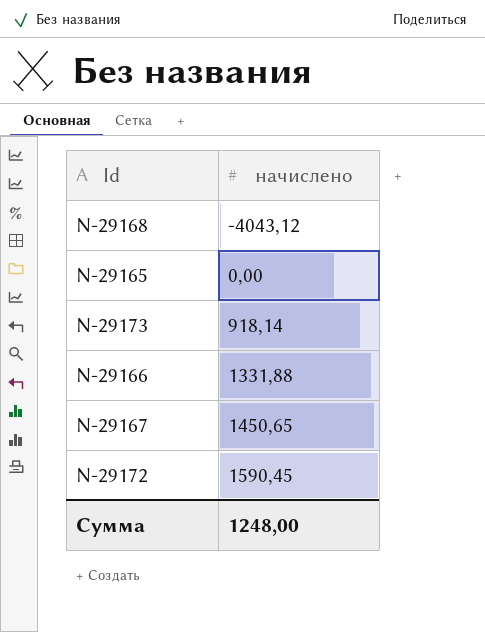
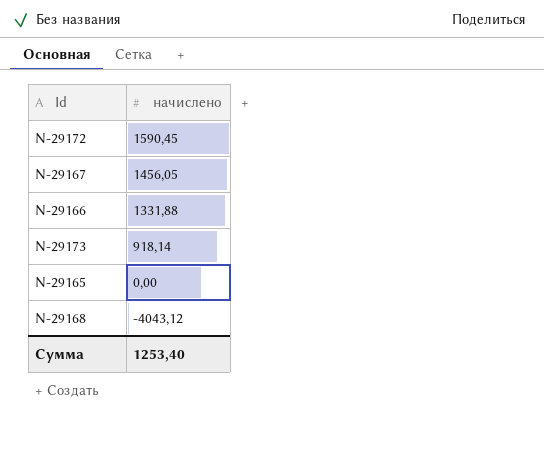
row order: начислено ascending -> начислено descending
N-29167 | начислено: 1450,65 -> 1456,05
Сумма | начислено: 1248,00 -> 1253,40

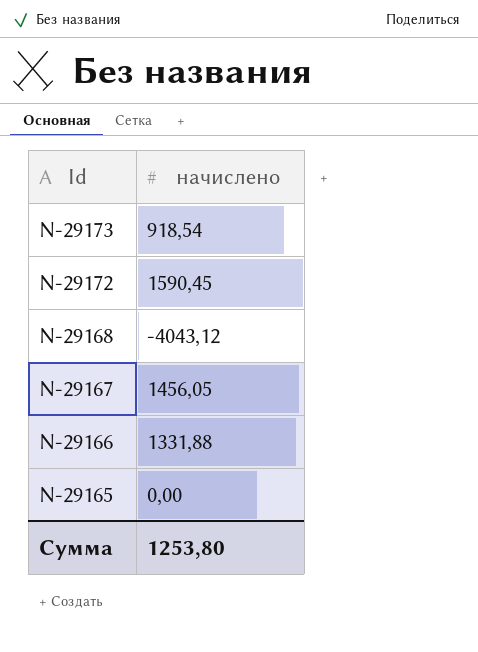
row order: начислено descending -> Id descending
N-29173 | начислено: 918,14 -> 918,54
Сумма | начислено: 1253,40 -> 1253,80

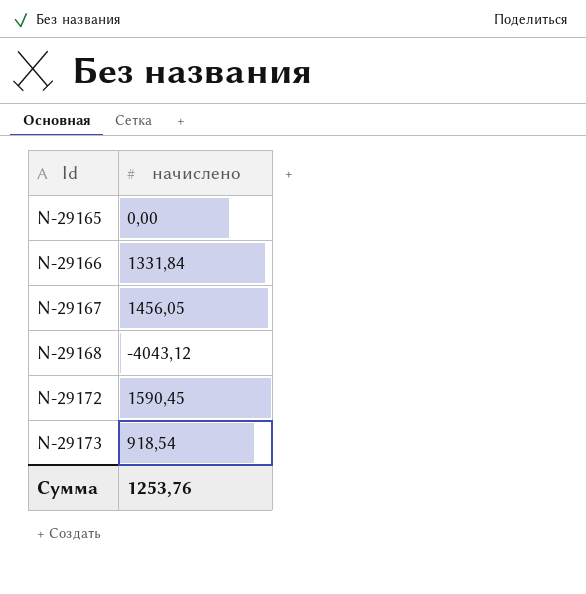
row order: Id descending -> Id ascending
N-29166 | начислено: 1331,88 -> 1331,84
Сумма | начислено: 1253,80 -> 1253,76

